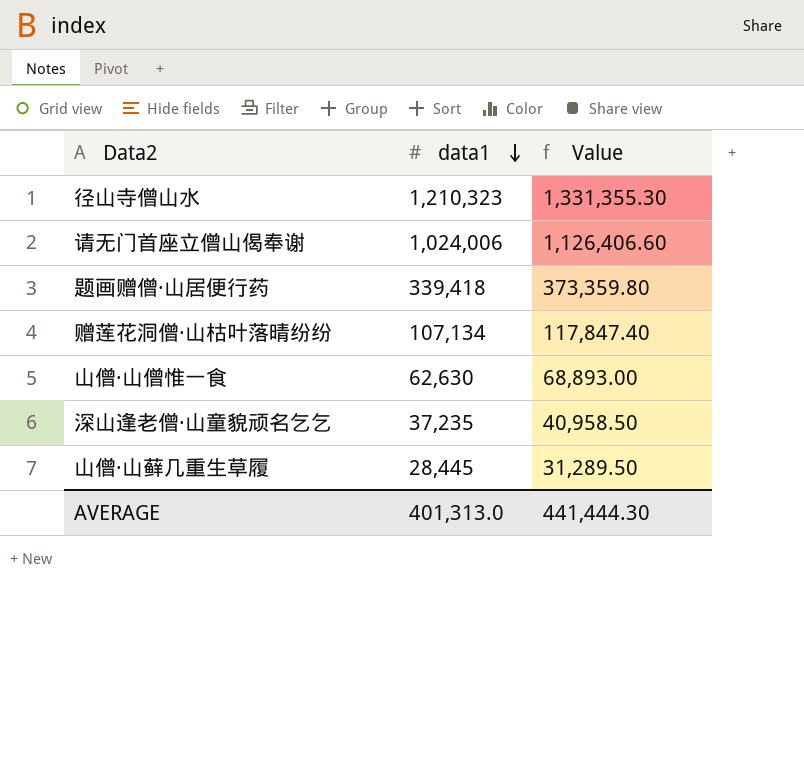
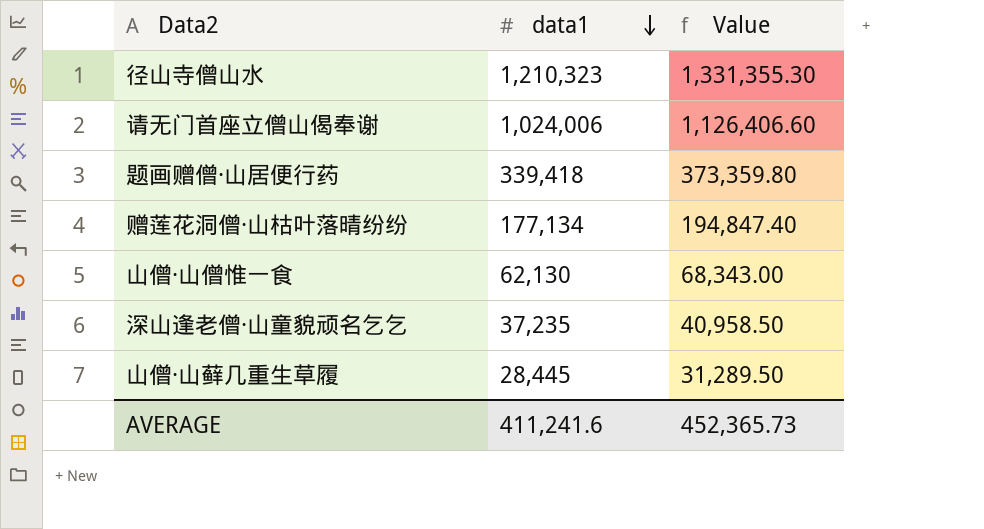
赠莲花洞僧·山枯叶落晴纷纷 | data1: 107,134 -> 177,134
赠莲花洞僧·山枯叶落晴纷纷 | Value: 117,847.40 -> 194,847.40
山僧·山僧惟一食 | data1: 62,630 -> 62,130
山僧·山僧惟一食 | Value: 68,893.00 -> 68,343.00
AVERAGE | data1: 401,313.0 -> 411,241.6
AVERAGE | Value: 441,444.30 -> 452,365.73

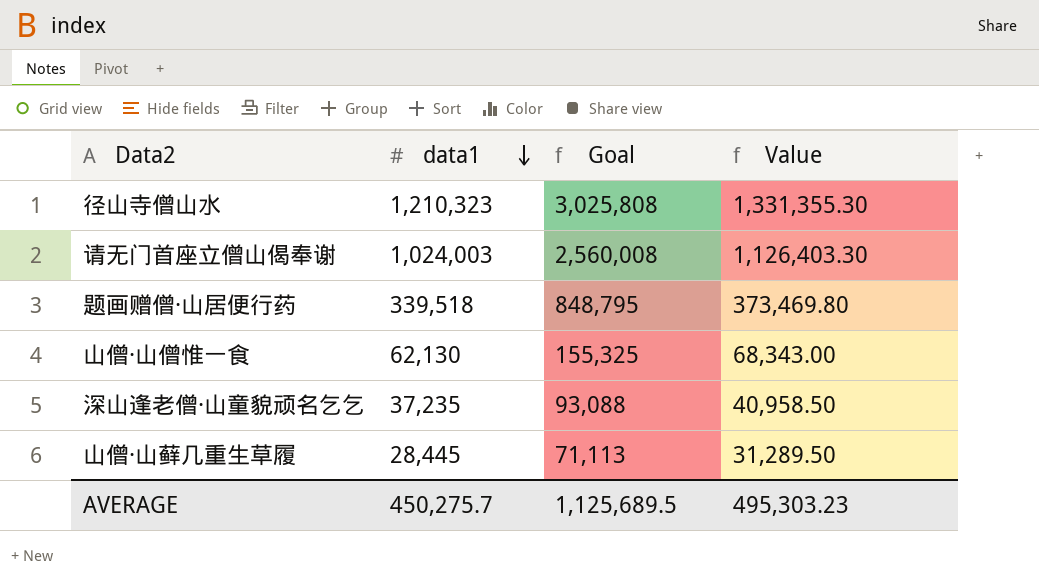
column Goal | formula: none -> [data1] * 2.5
row 赠莲花洞僧·山枯叶落晴纷纷: 177,134 | 194,847.40 -> none
请无门首座立僧山偈奉谢 | data1: 1,024,006 -> 1,024,003
请无门首座立僧山偈奉谢 | Value: 1,126,406.60 -> 1,126,403.30
题画赠僧·山居便行药 | data1: 339,418 -> 339,518
题画赠僧·山居便行药 | Value: 373,359.80 -> 373,469.80
AVERAGE | data1: 411,241.6 -> 450,275.7
AVERAGE | Value: 452,365.73 -> 495,303.23

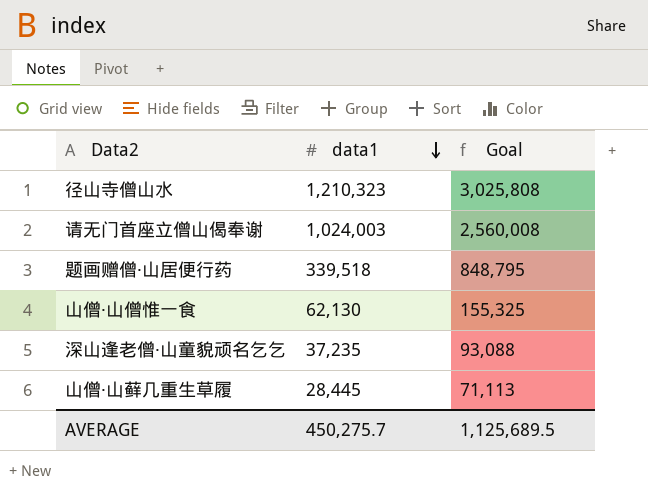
column Value | formula: [data1] * 1.1 -> none

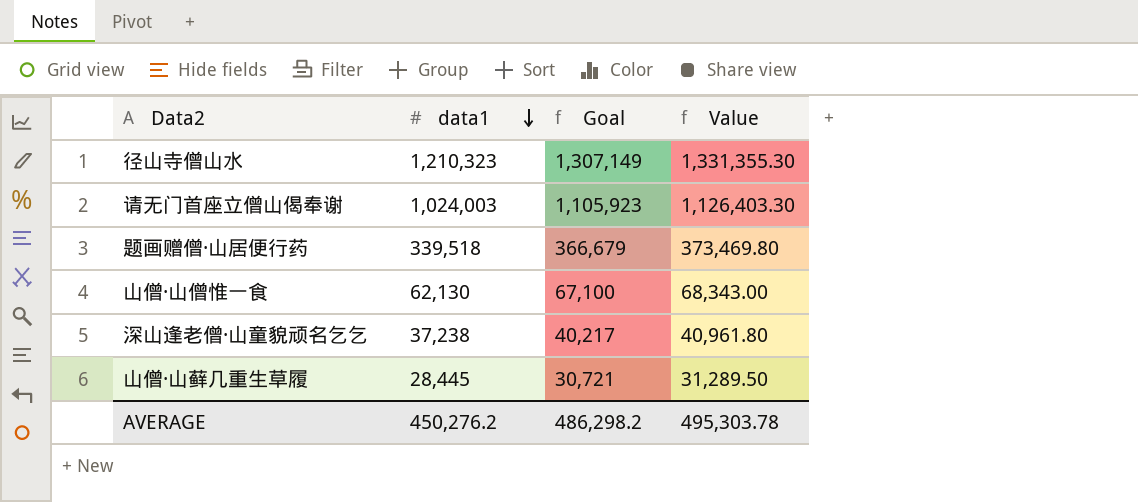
column Goal | formula: [data1] * 2.5 -> [data1] * 1.08
column Value | formula: none -> [data1] * 1.1
深山逢老僧·山童貌顽名乞乞 | data1: 37,235 -> 37,238
AVERAGE | data1: 450,275.7 -> 450,276.2
AVERAGE | Goal: 1,125,689.5 -> 486,298.2

